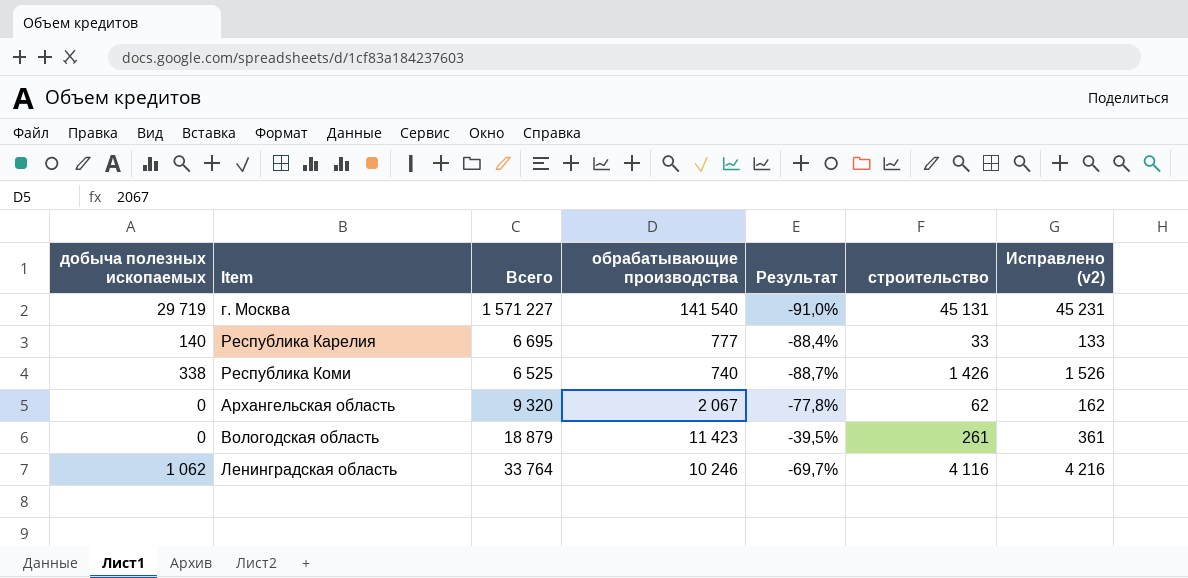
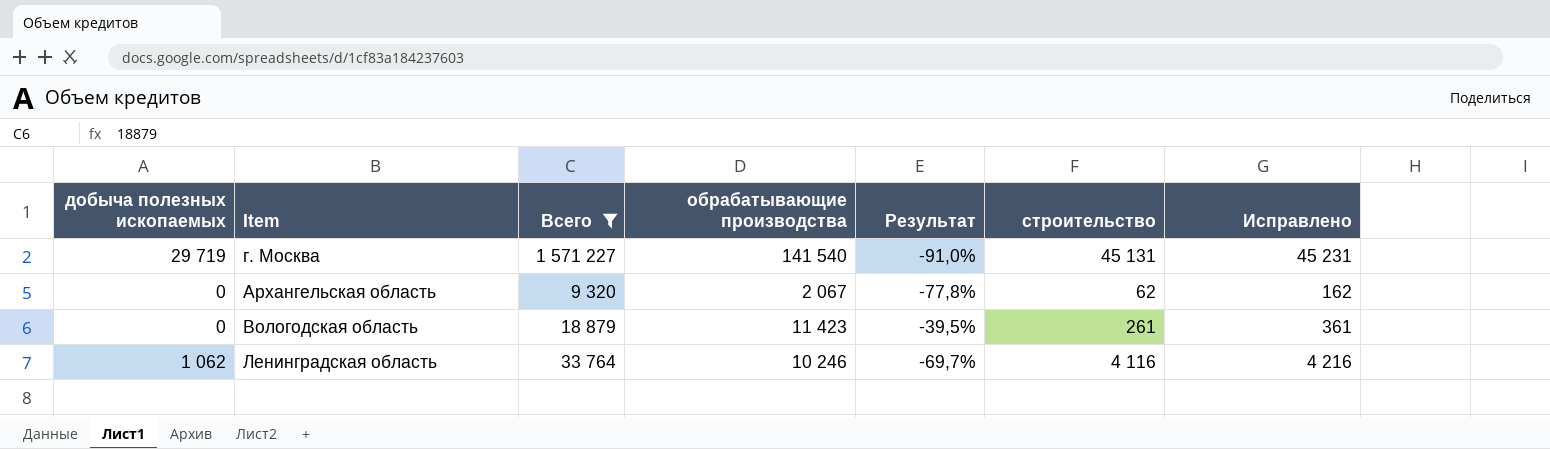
filter: none -> Всего >= 9 320
column name: Исправлено (v2) -> Исправлено

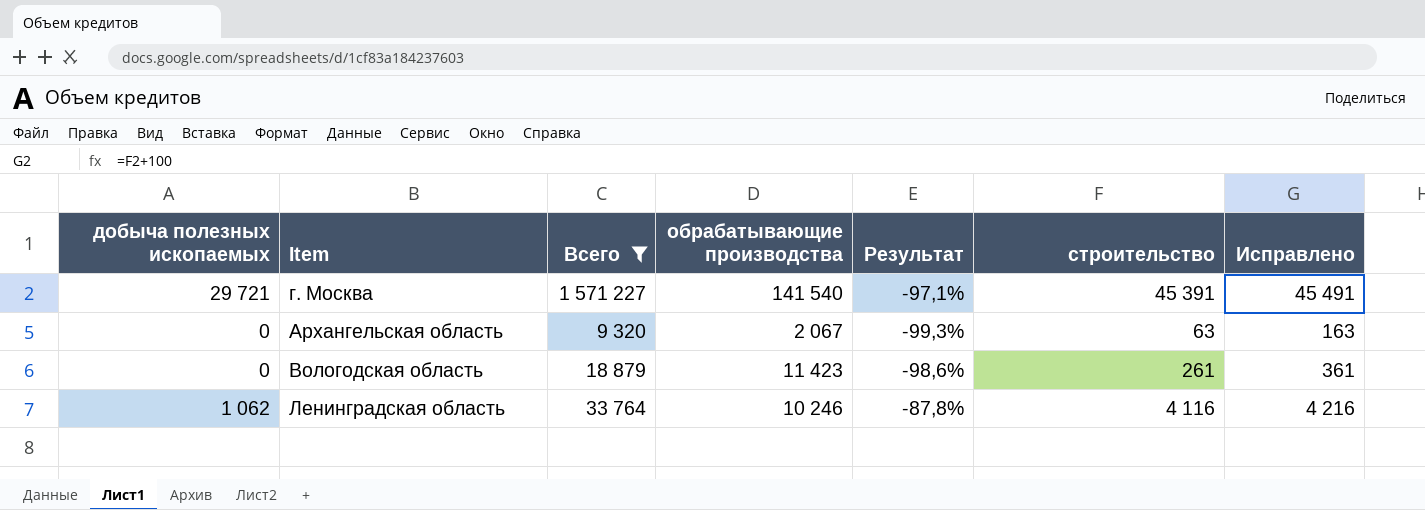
column Результат | formula: ([обрабатывающие производства] - [Всего]) / [Всего] -> ([строительство] - [Всего]) / [Всего]
г. Москва | добыча полезных ископаемых: 29 719 -> 29 721
г. Москва | строительство: 45 131 -> 45 391
г. Москва | Исправлено: 45 231 -> 45 491
Архангельская область | строительство: 62 -> 63
Архангельская область | Исправлено: 162 -> 163

